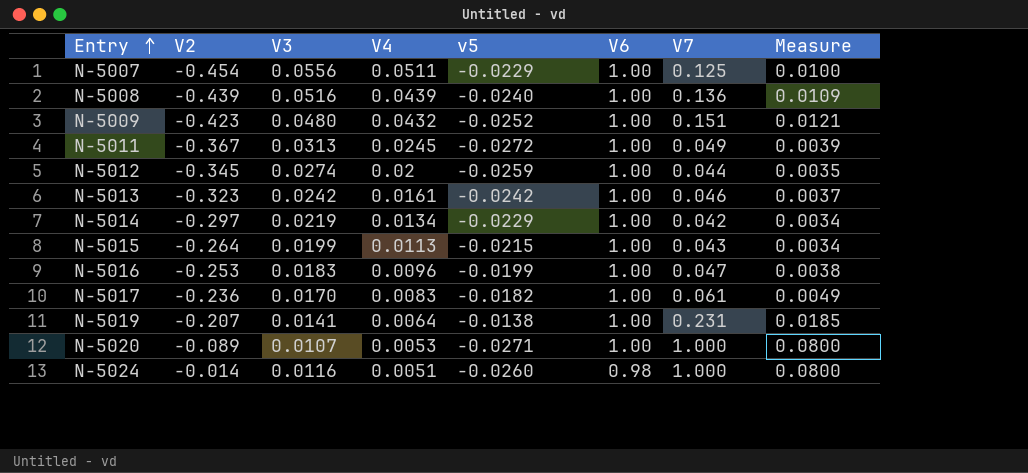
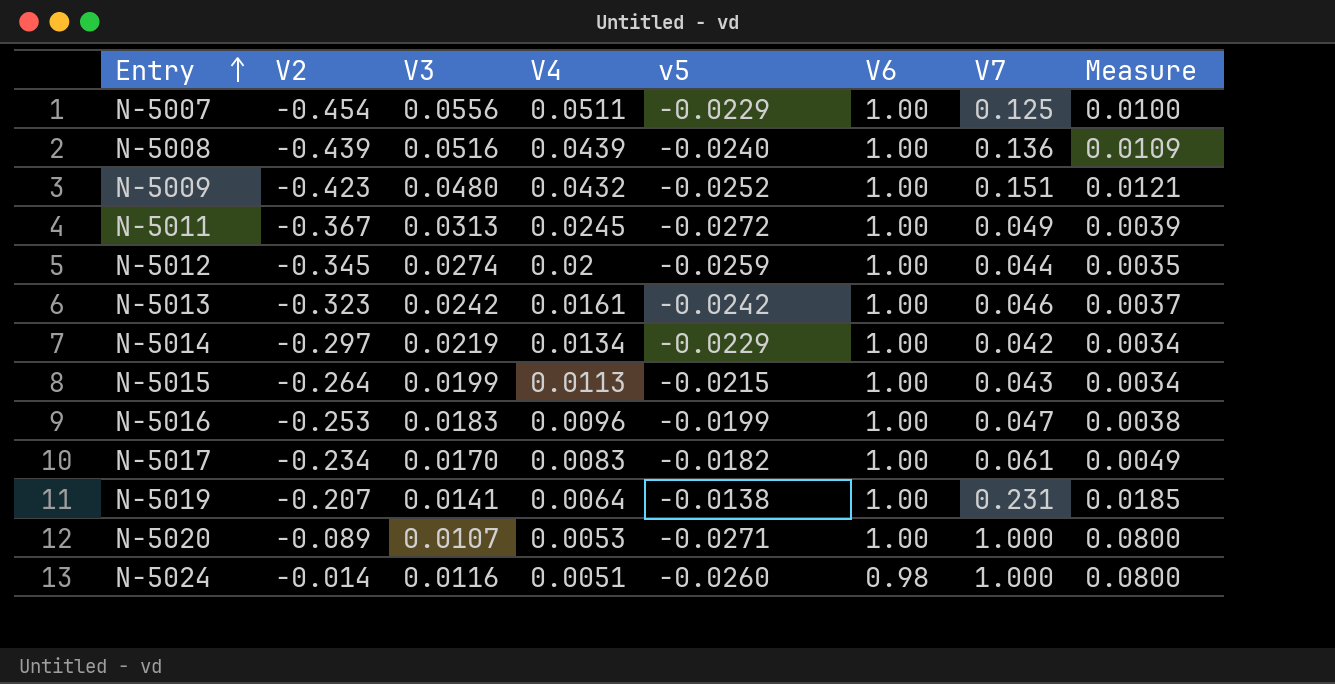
N-5017 | V2: -0.236 -> -0.234

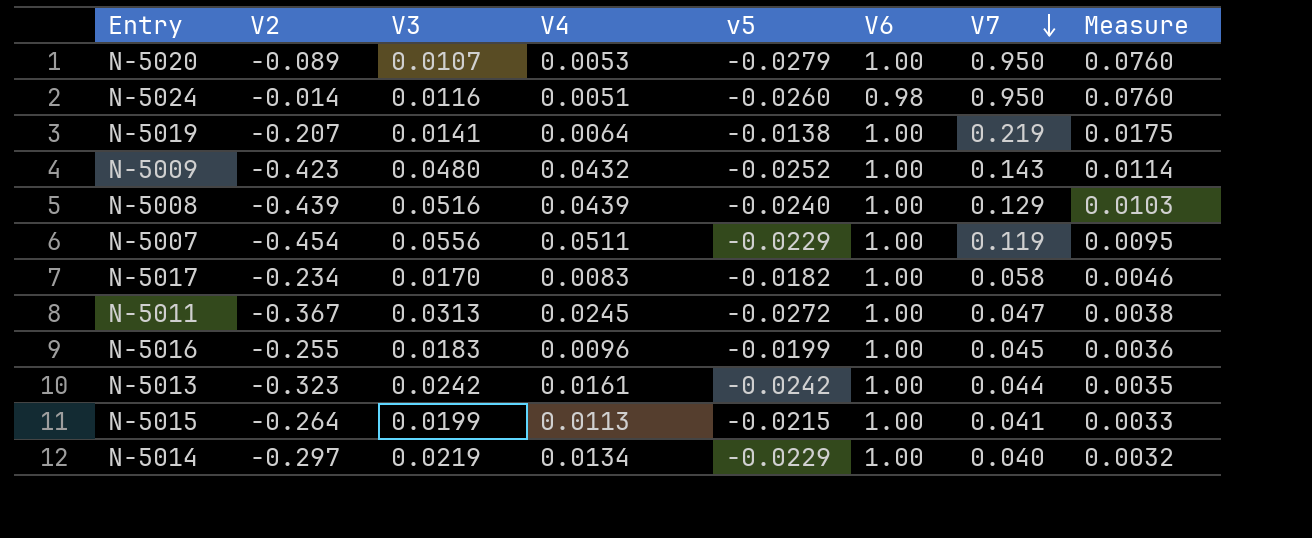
row order: Entry ascending -> V7 descending
row N-5012: -0.345 | 0.0274 | 0.02 | -0.0259 | 1.00 | 0.044 | 0.0035 -> none
N-5020 | v5: -0.0271 -> -0.0279
N-5020 | V7: 1.000 -> 0.950
N-5020 | Measure: 0.0800 -> 0.0760
N-5024 | V7: 1.000 -> 0.950
N-5024 | Measure: 0.0800 -> 0.0760
N-5019 | V7: 0.231 -> 0.219
N-5019 | Measure: 0.0185 -> 0.0175
N-5009 | V7: 0.151 -> 0.143
N-5009 | Measure: 0.0121 -> 0.0114
N-5008 | V7: 0.136 -> 0.129
N-5008 | Measure: 0.0109 -> 0.0103
N-5007 | V7: 0.125 -> 0.119
N-5007 | Measure: 0.0100 -> 0.0095
N-5017 | V7: 0.061 -> 0.058
N-5017 | Measure: 0.0049 -> 0.0046
N-5011 | V7: 0.049 -> 0.047
N-5011 | Measure: 0.0039 -> 0.0038
N-5016 | V2: -0.253 -> -0.255
N-5016 | V7: 0.047 -> 0.045
N-5016 | Measure: 0.0038 -> 0.0036
N-5013 | V7: 0.046 -> 0.044
N-5013 | Measure: 0.0037 -> 0.0035
N-5015 | V7: 0.043 -> 0.041
N-5015 | Measure: 0.0034 -> 0.0033
N-5014 | V7: 0.042 -> 0.040
N-5014 | Measure: 0.0034 -> 0.0032

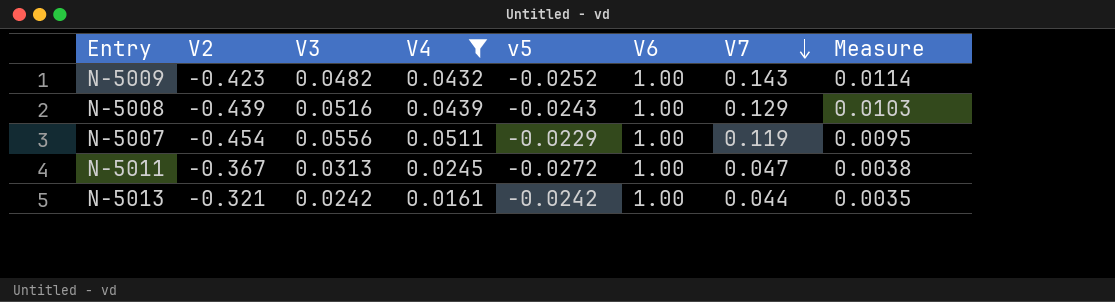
filter: none -> V4 >= 0.0161
N-5009 | V3: 0.0480 -> 0.0482
N-5008 | v5: -0.0240 -> -0.0243
N-5013 | V2: -0.323 -> -0.321

